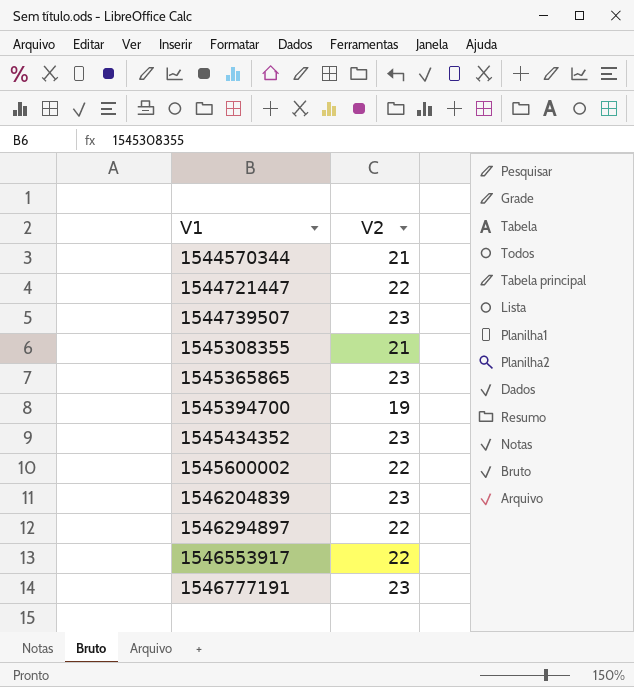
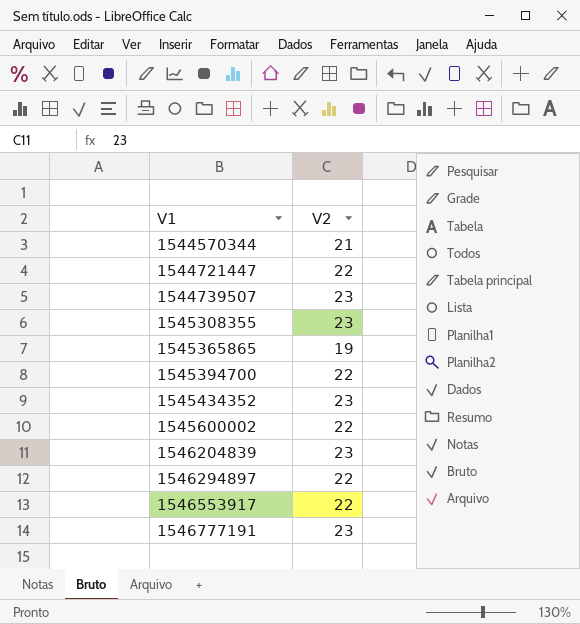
1545308355 | V2: 21 -> 23
1545365865 | V2: 23 -> 19
1545394700 | V2: 19 -> 22

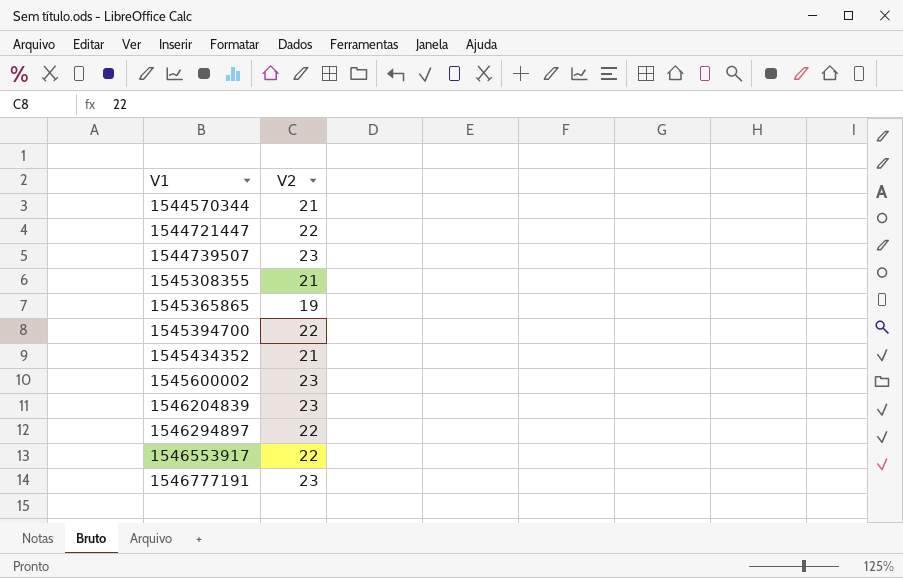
1545308355 | V2: 23 -> 21
1545434352 | V2: 23 -> 21
1545600002 | V2: 22 -> 23

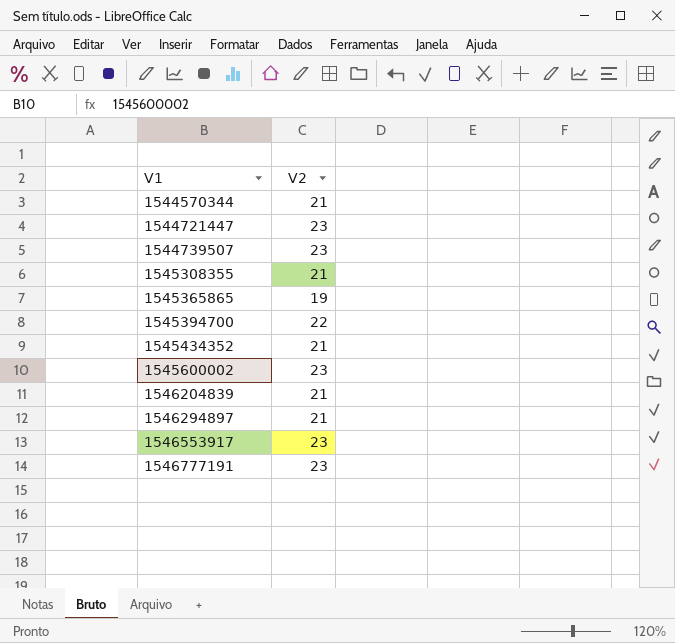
1544721447 | V2: 22 -> 23
1546204839 | V2: 23 -> 21
1546294897 | V2: 22 -> 21
1546553917 | V2: 22 -> 23

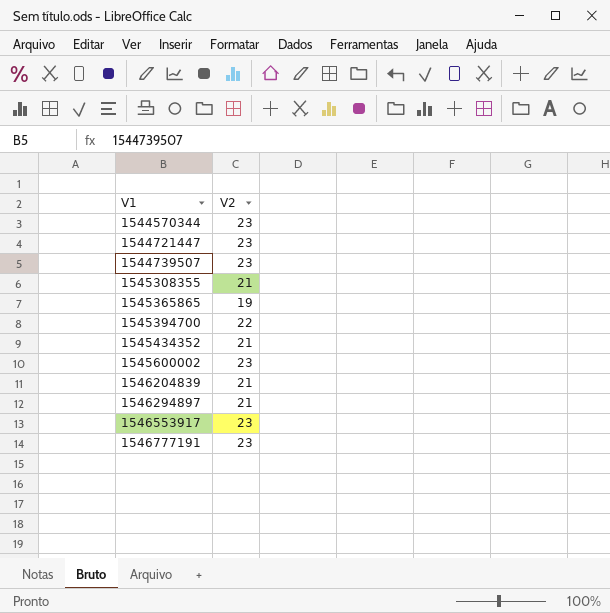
1544570344 | V2: 21 -> 23

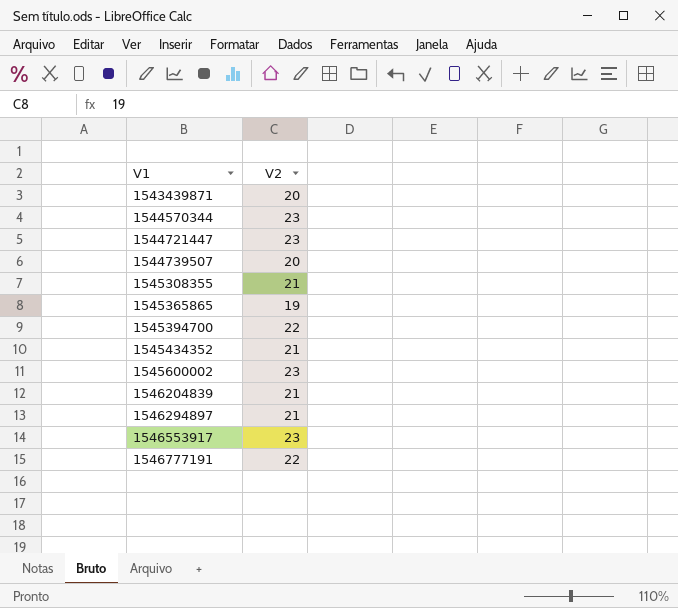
row 1543439871: none -> 20
1544739507 | V2: 23 -> 20
1546777191 | V2: 23 -> 22

